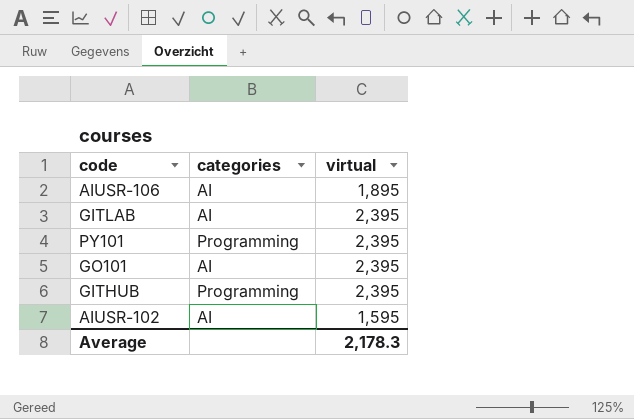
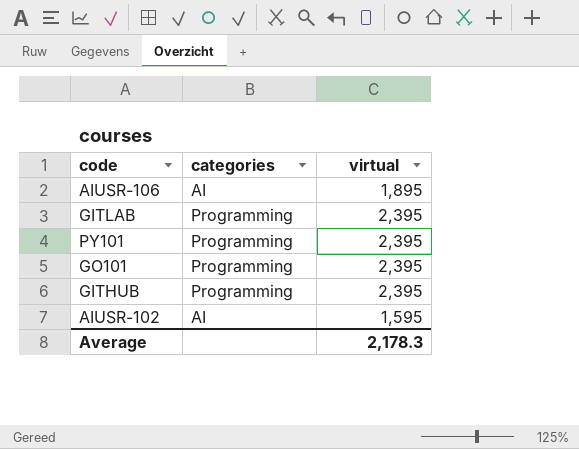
GITLAB | categories: AI -> Programming
GO101 | categories: AI -> Programming

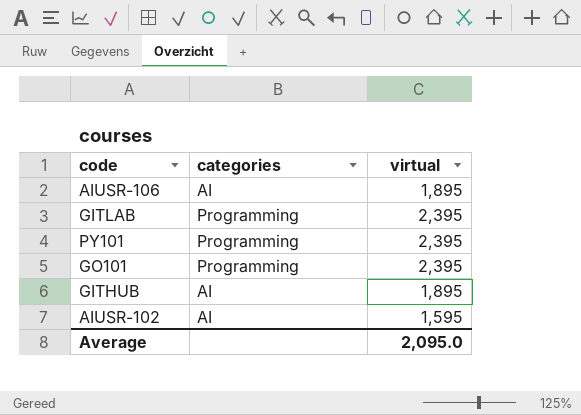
GITHUB | categories: Programming -> AI
GITHUB | virtual: 2,395 -> 1,895
Average | virtual: 2,178.3 -> 2,095.0

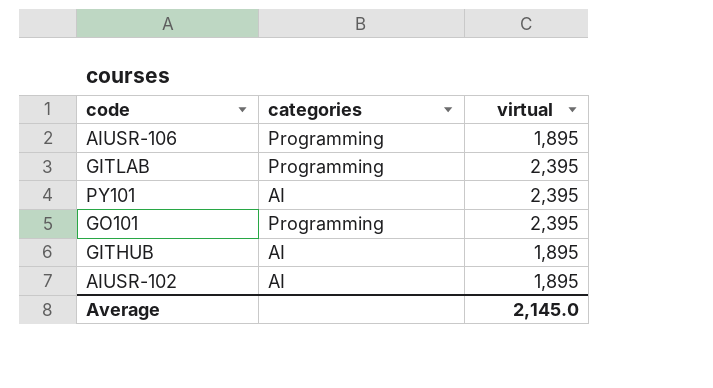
AIUSR-106 | categories: AI -> Programming
PY101 | categories: Programming -> AI
AIUSR-102 | virtual: 1,595 -> 1,895
Average | virtual: 2,095.0 -> 2,145.0

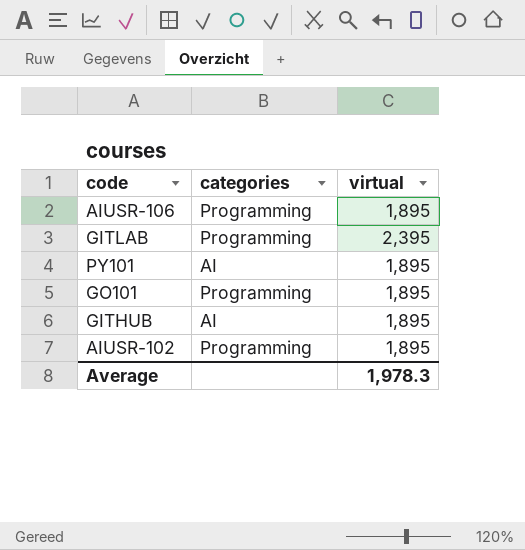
PY101 | virtual: 2,395 -> 1,895
GO101 | virtual: 2,395 -> 1,895
AIUSR-102 | categories: AI -> Programming
Average | virtual: 2,145.0 -> 1,978.3

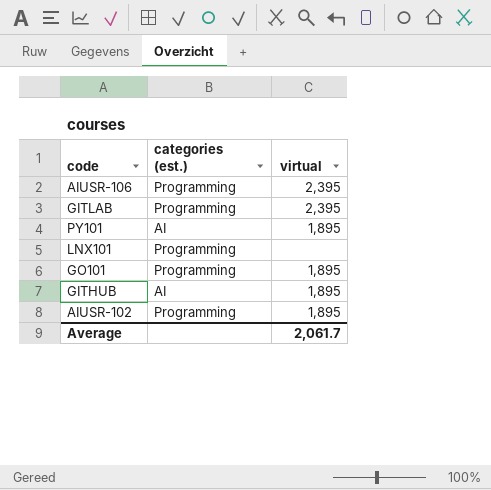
column name: categories -> categories (est.)
AIUSR-106 | virtual: 1,895 -> 2,395
row LNX101: none -> Programming | none
Average | virtual: 1,978.3 -> 2,061.7

